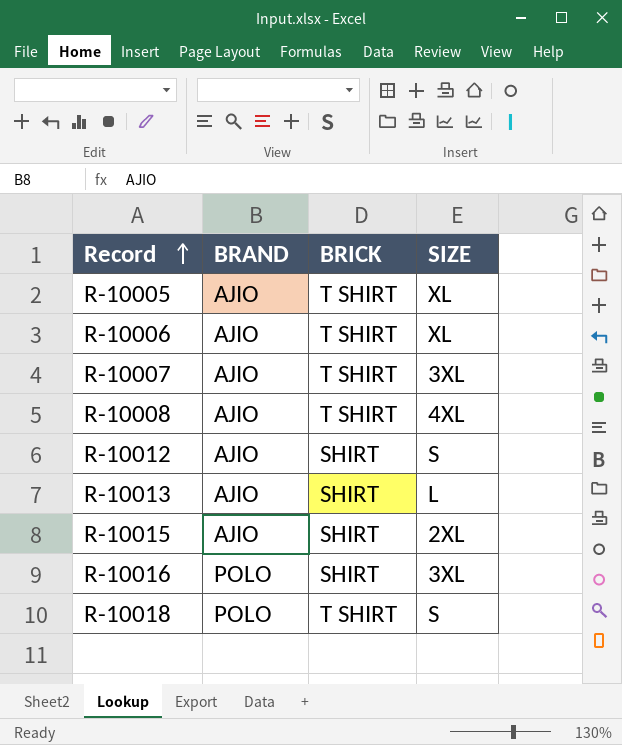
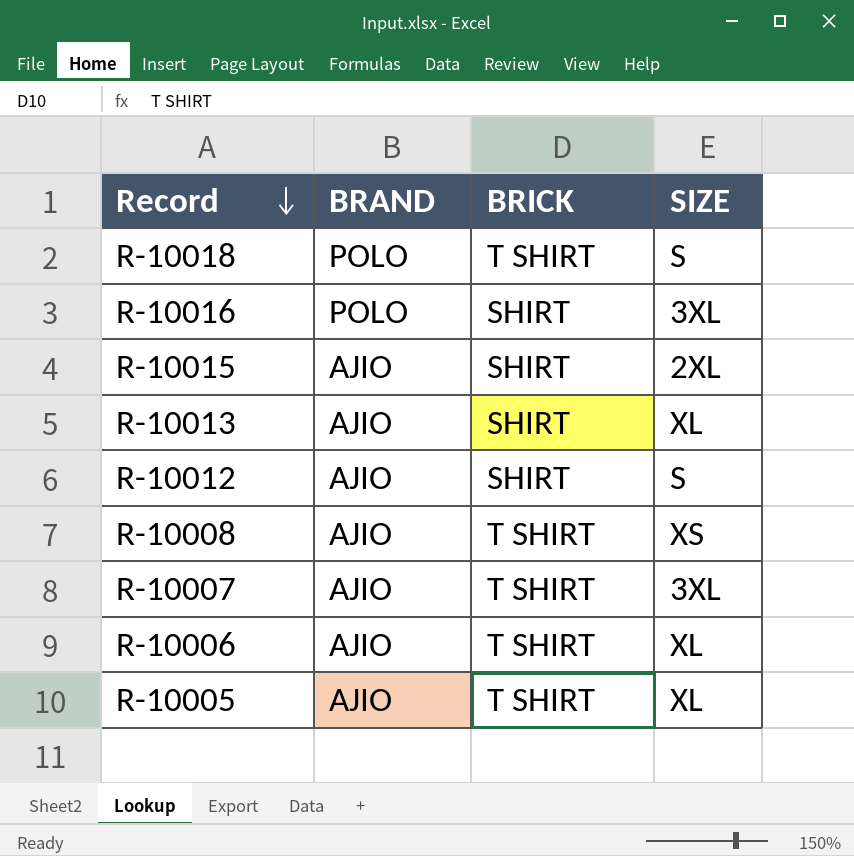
row order: Record ascending -> Record descending
R-10013 | SIZE: L -> XL
R-10008 | SIZE: 4XL -> XS

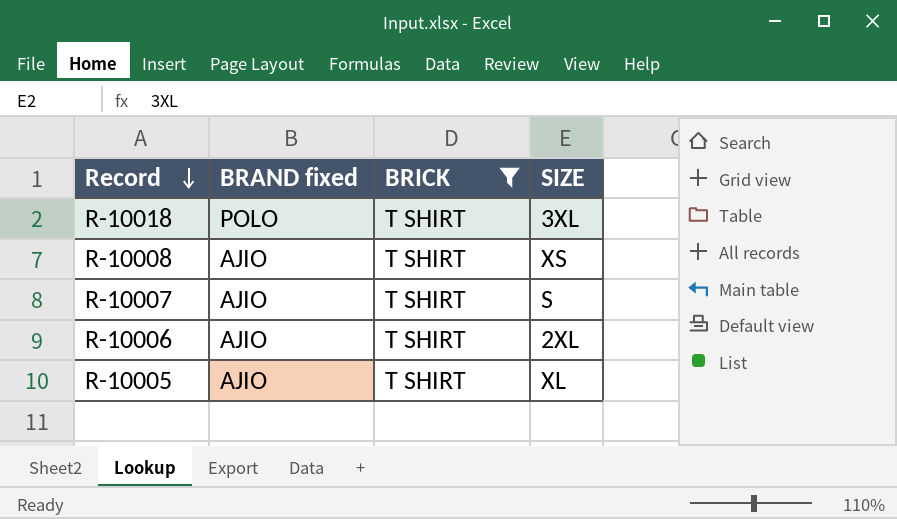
filter: none -> BRICK = T SHIRT
column name: BRAND -> BRAND fixed
R-10018 | SIZE: S -> 3XL
R-10007 | SIZE: 3XL -> S
R-10006 | SIZE: XL -> 2XL

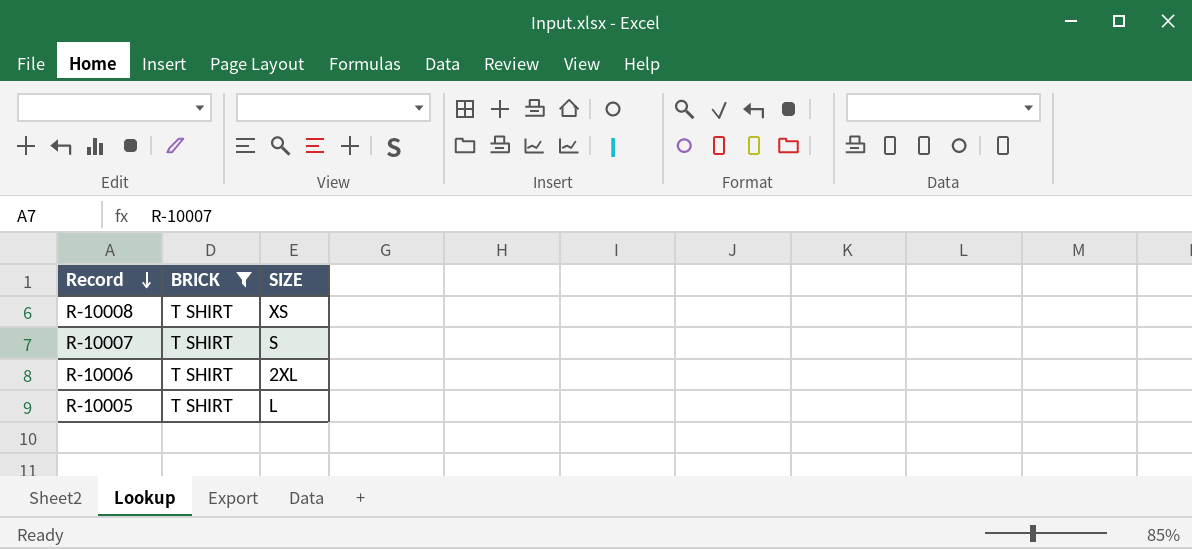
column BRAND fixed | position: 2 -> none
row R-10018: POLO | T SHIRT | 3XL -> none
R-10005 | SIZE: XL -> L

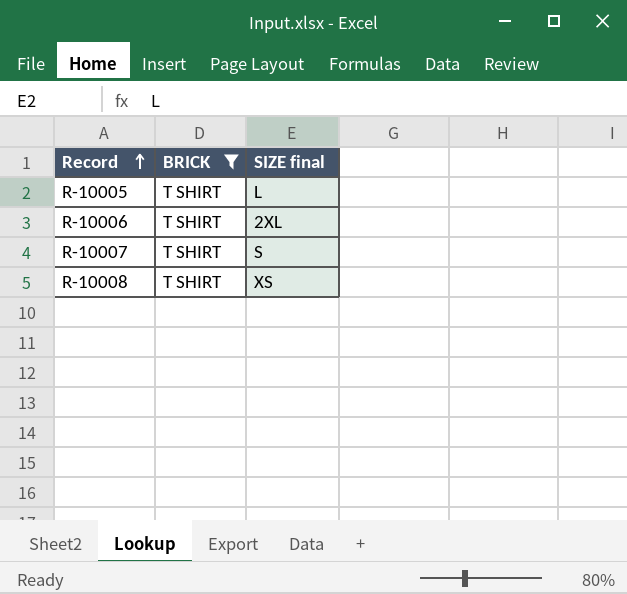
row order: Record descending -> Record ascending
column name: SIZE -> SIZE final

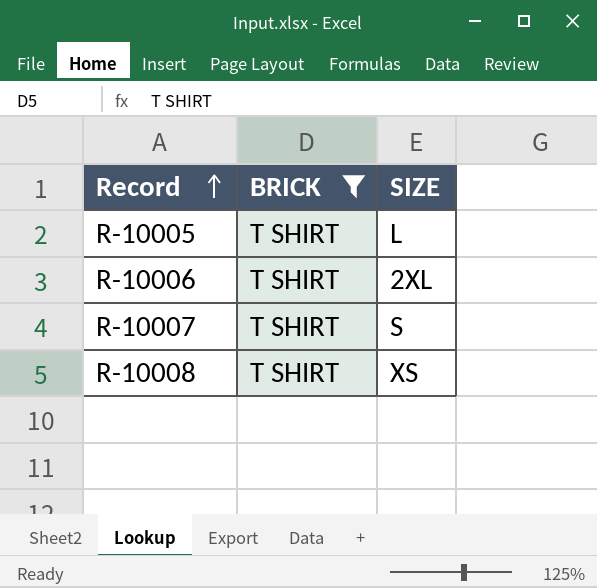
column name: SIZE final -> SIZE

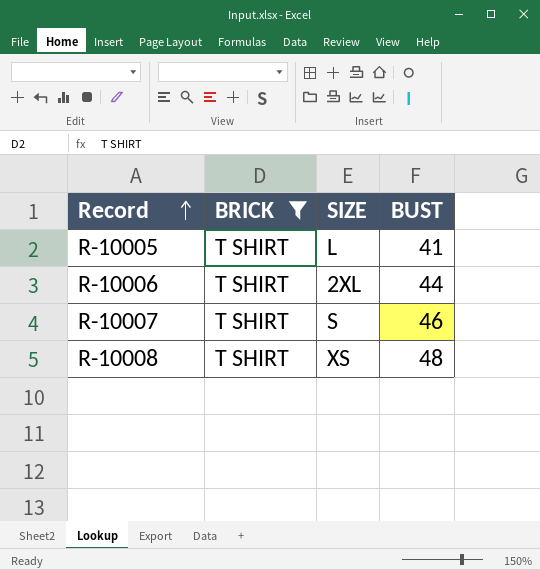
column BUST | position: none -> 4

